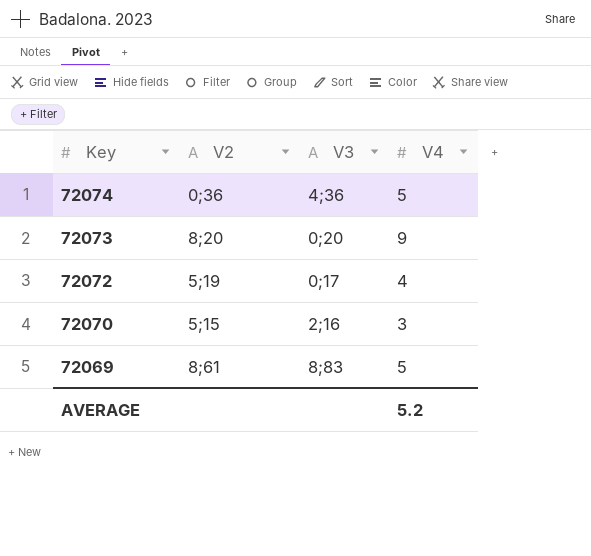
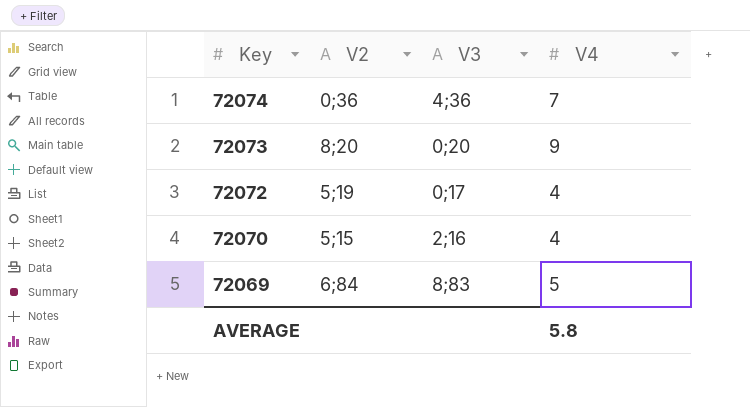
72074 | V4: 5 -> 7
72070 | V4: 3 -> 4
72069 | V2: 8;61 -> 6;84
AVERAGE | V4: 5.2 -> 5.8

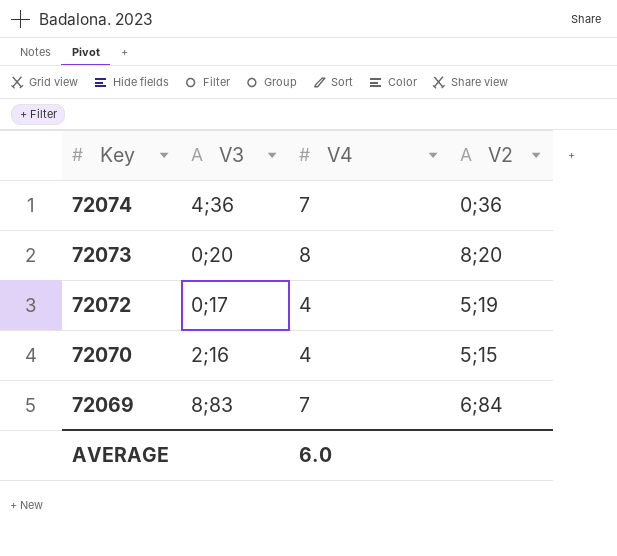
column V2 | position: 2 -> 4
72073 | V4: 9 -> 8
72069 | V4: 5 -> 7
AVERAGE | V4: 5.8 -> 6.0

